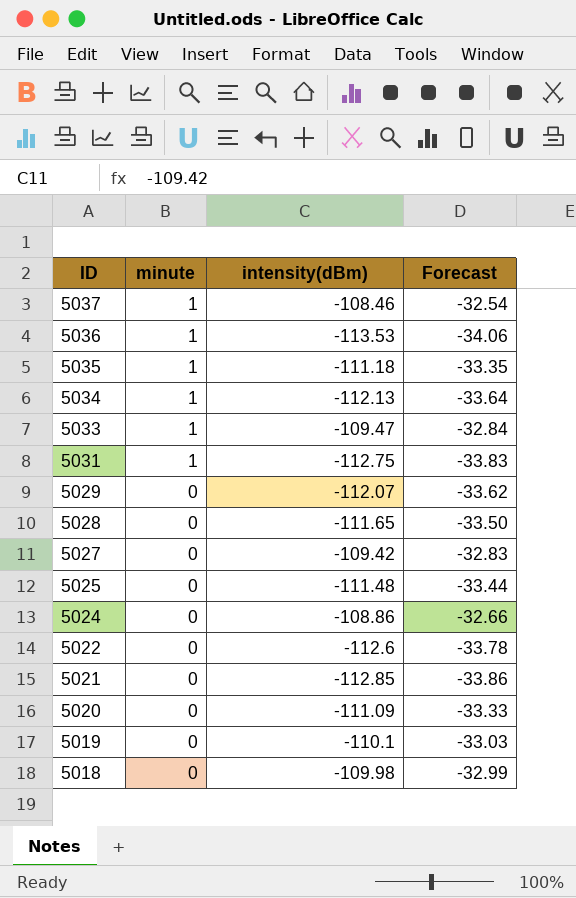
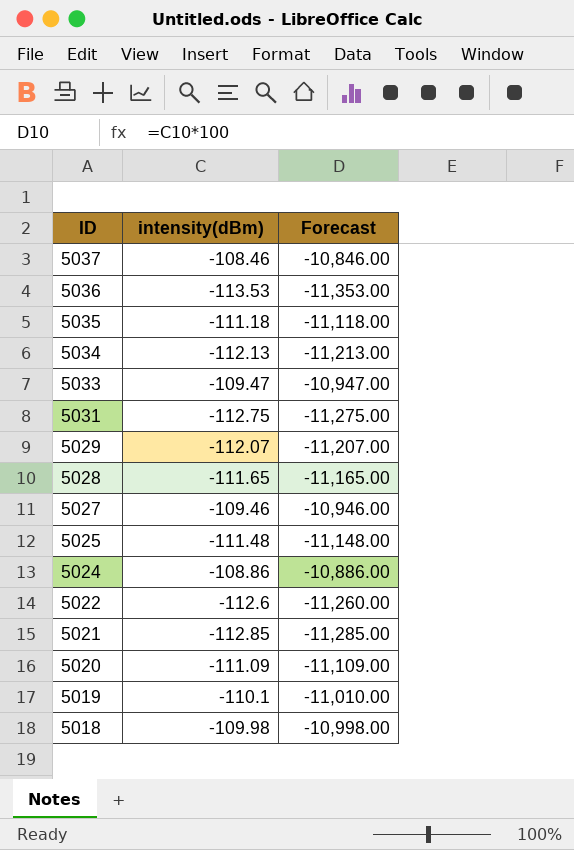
column minute | position: 2 -> none
column Forecast | formula: [intensity(dBm)] * 0.3 -> [intensity(dBm)] * 100
5027 | intensity(dBm): -109.42 -> -109.46

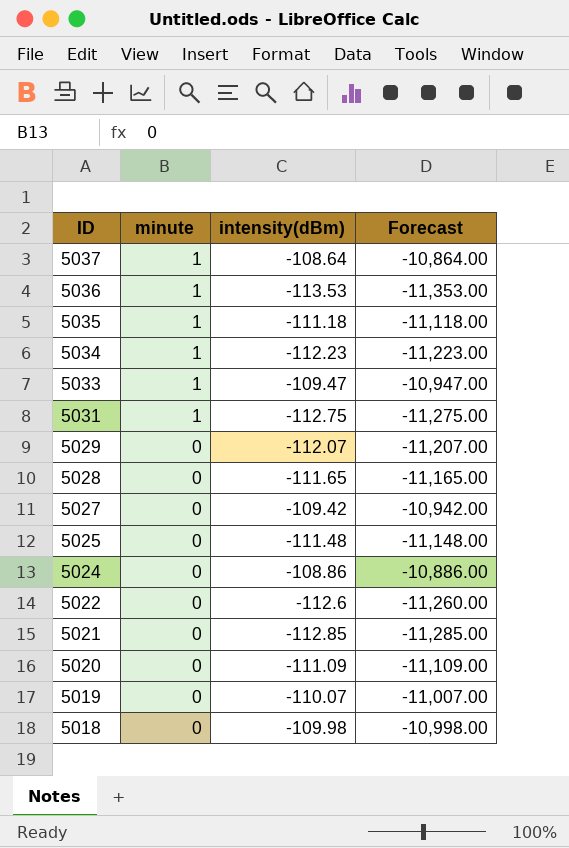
column minute | position: none -> 2
5037 | intensity(dBm): -108.46 -> -108.64
5037 | Forecast: -10,846.00 -> -10,864.00
5034 | intensity(dBm): -112.13 -> -112.23
5034 | Forecast: -11,213.00 -> -11,223.00
5027 | intensity(dBm): -109.46 -> -109.42
5027 | Forecast: -10,946.00 -> -10,942.00
5019 | intensity(dBm): -110.1 -> -110.07
5019 | Forecast: -11,010.00 -> -11,007.00

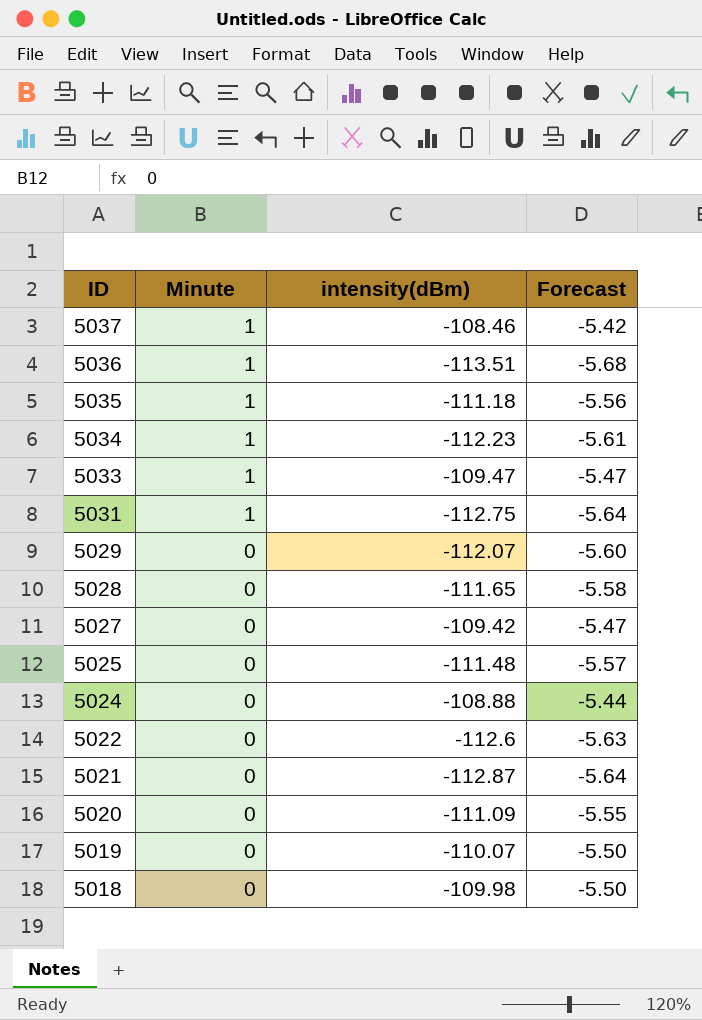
column name: minute -> Minute
column Forecast | formula: [intensity(dBm)] * 100 -> [intensity(dBm)] * 0.05
5037 | intensity(dBm): -108.64 -> -108.46
5036 | intensity(dBm): -113.53 -> -113.51
5024 | intensity(dBm): -108.86 -> -108.88
5021 | intensity(dBm): -112.85 -> -112.87

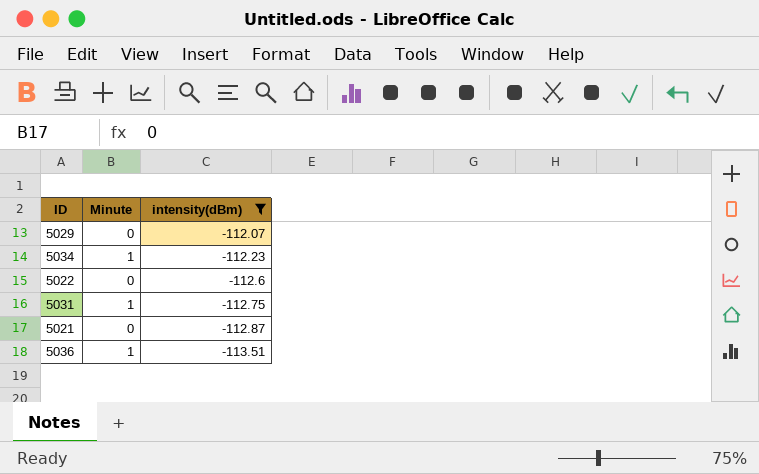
filter: none -> intensity(dBm) <= -112.07
row order: ID descending -> intensity(dBm) descending
column Forecast | formula: [intensity(dBm)] * 0.05 -> none

